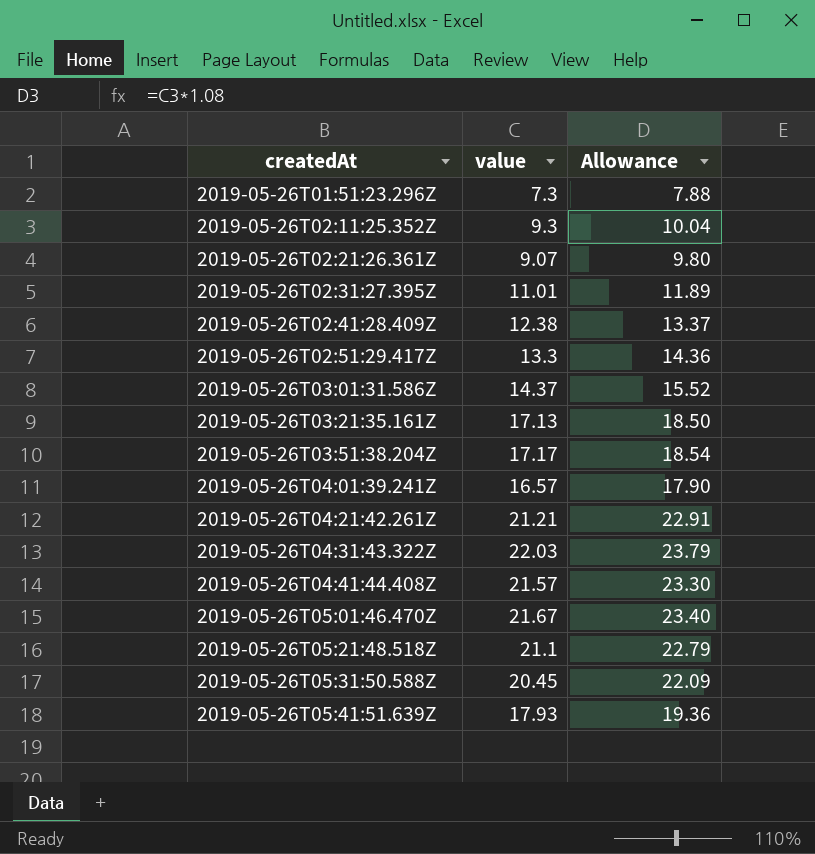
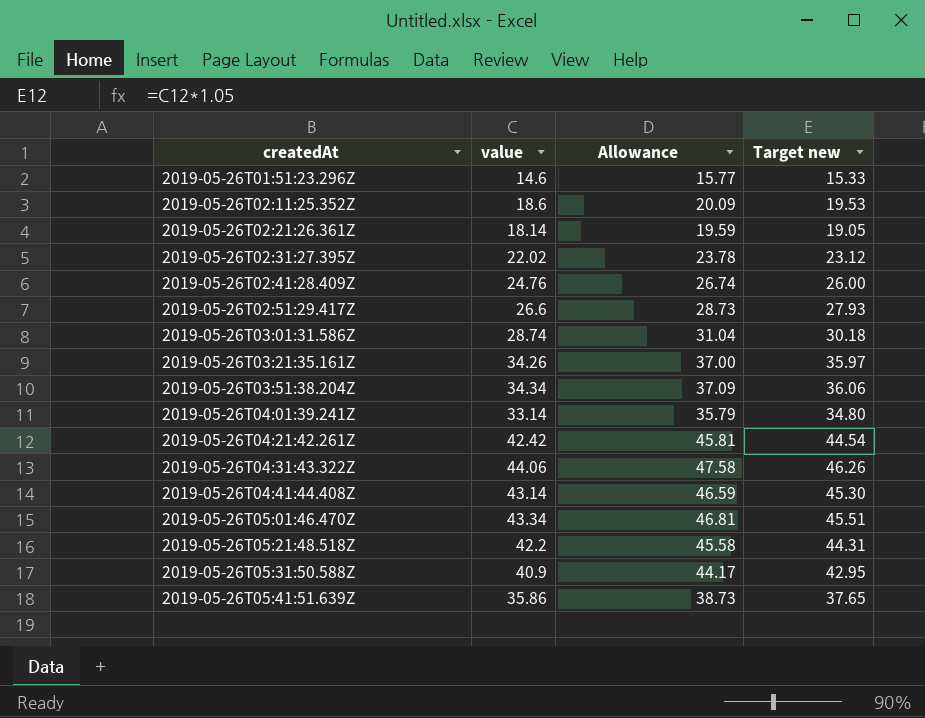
column Target new | formula: none -> [value] * 1.05
2019-05-26T01:51:23.296Z | value: 7.3 -> 14.6
2019-05-26T01:51:23.296Z | Allowance: 7.88 -> 15.77
2019-05-26T02:11:25.352Z | value: 9.3 -> 18.6
2019-05-26T02:11:25.352Z | Allowance: 10.04 -> 20.09
2019-05-26T02:21:26.361Z | value: 9.07 -> 18.14
2019-05-26T02:21:26.361Z | Allowance: 9.80 -> 19.59
2019-05-26T02:31:27.395Z | value: 11.01 -> 22.02
2019-05-26T02:31:27.395Z | Allowance: 11.89 -> 23.78
2019-05-26T02:41:28.409Z | value: 12.38 -> 24.76
2019-05-26T02:41:28.409Z | Allowance: 13.37 -> 26.74
2019-05-26T02:51:29.417Z | value: 13.3 -> 26.6
2019-05-26T02:51:29.417Z | Allowance: 14.36 -> 28.73
2019-05-26T03:01:31.586Z | value: 14.37 -> 28.74
2019-05-26T03:01:31.586Z | Allowance: 15.52 -> 31.04
2019-05-26T03:21:35.161Z | value: 17.13 -> 34.26
2019-05-26T03:21:35.161Z | Allowance: 18.50 -> 37.00
2019-05-26T03:51:38.204Z | value: 17.17 -> 34.34
2019-05-26T03:51:38.204Z | Allowance: 18.54 -> 37.09
2019-05-26T04:01:39.241Z | value: 16.57 -> 33.14
2019-05-26T04:01:39.241Z | Allowance: 17.90 -> 35.79
2019-05-26T04:21:42.261Z | value: 21.21 -> 42.42
2019-05-26T04:21:42.261Z | Allowance: 22.91 -> 45.81
2019-05-26T04:31:43.322Z | value: 22.03 -> 44.06
2019-05-26T04:31:43.322Z | Allowance: 23.79 -> 47.58
2019-05-26T04:41:44.408Z | value: 21.57 -> 43.14
2019-05-26T04:41:44.408Z | Allowance: 23.30 -> 46.59
2019-05-26T05:01:46.470Z | value: 21.67 -> 43.34
2019-05-26T05:01:46.470Z | Allowance: 23.40 -> 46.81
2019-05-26T05:21:48.518Z | value: 21.1 -> 42.2
2019-05-26T05:21:48.518Z | Allowance: 22.79 -> 45.58
2019-05-26T05:31:50.588Z | value: 20.45 -> 40.9
2019-05-26T05:31:50.588Z | Allowance: 22.09 -> 44.17
2019-05-26T05:41:51.639Z | value: 17.93 -> 35.86
2019-05-26T05:41:51.639Z | Allowance: 19.36 -> 38.73

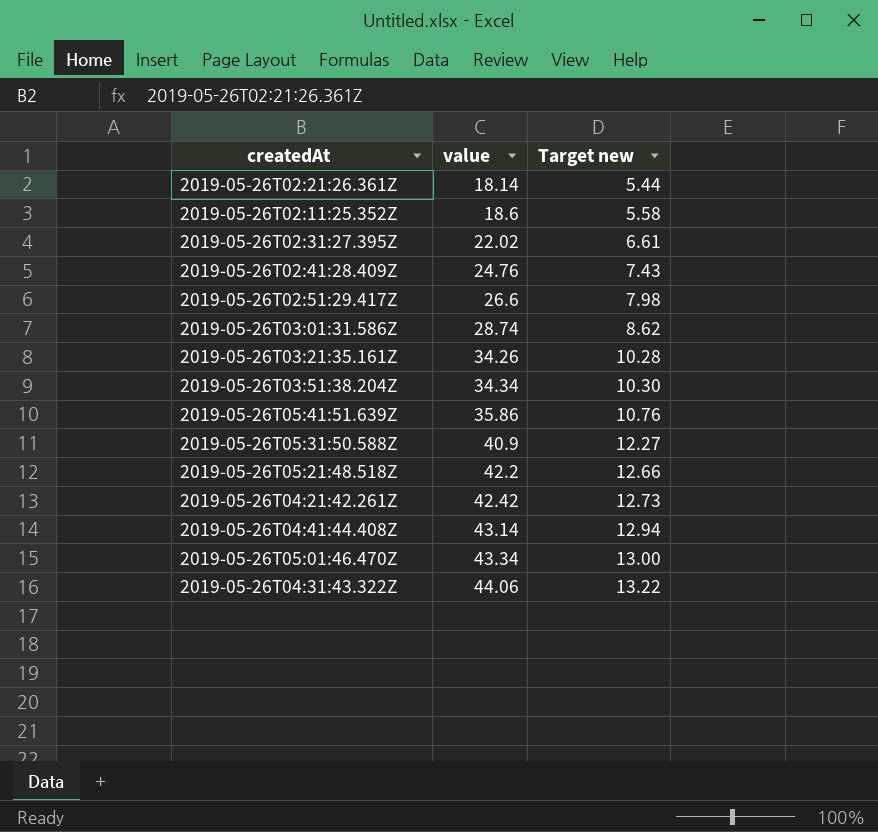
row order: createdAt ascending -> value ascending
column Allowance | formula: [value] * 1.08 -> none
column Target new | formula: [value] * 1.05 -> [value] * 0.3
row 2019-05-26T01:51:23.296Z: 14.6 | 15.77 | 15.33 -> none
row 2019-05-26T04:01:39.241Z: 33.14 | 35.79 | 34.80 -> none

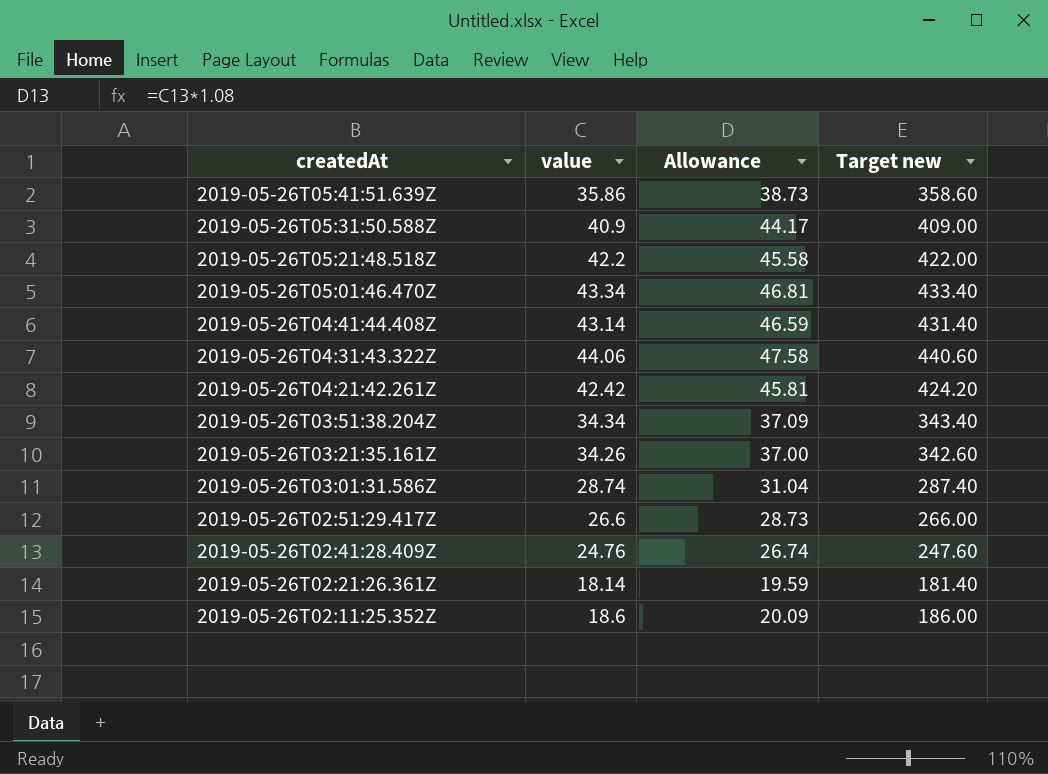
row order: value ascending -> createdAt descending
column Allowance | formula: none -> [value] * 1.08
column Target new | formula: [value] * 0.3 -> [value] * 10
row 2019-05-26T02:31:27.395Z: 22.02 | 6.61 -> none

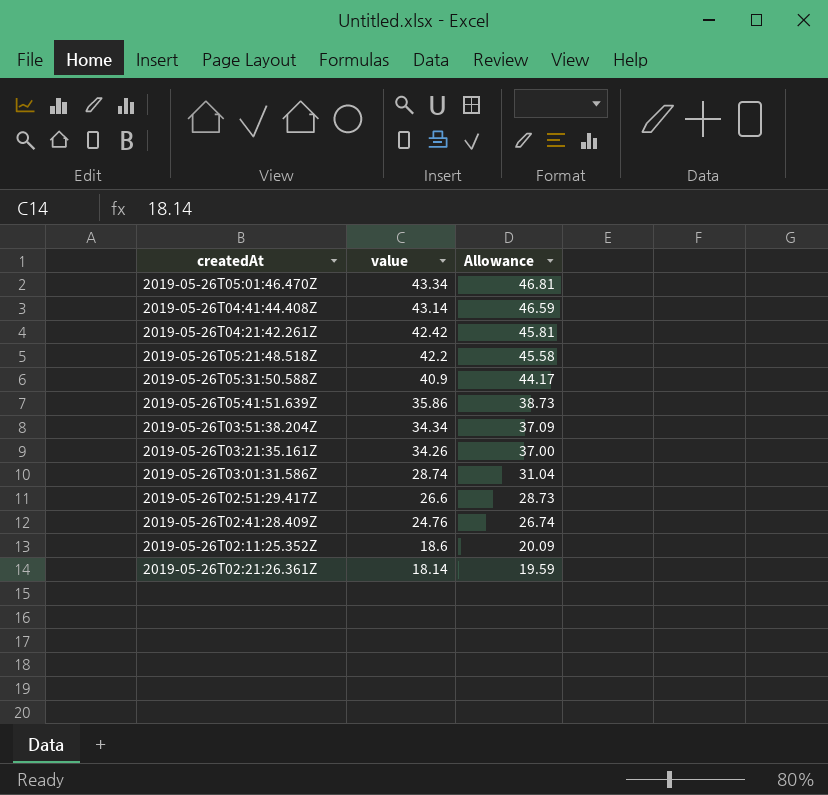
row order: createdAt descending -> value descending
column Target new | formula: [value] * 10 -> none
row 2019-05-26T04:31:43.322Z: 44.06 | 47.58 | 440.60 -> none

